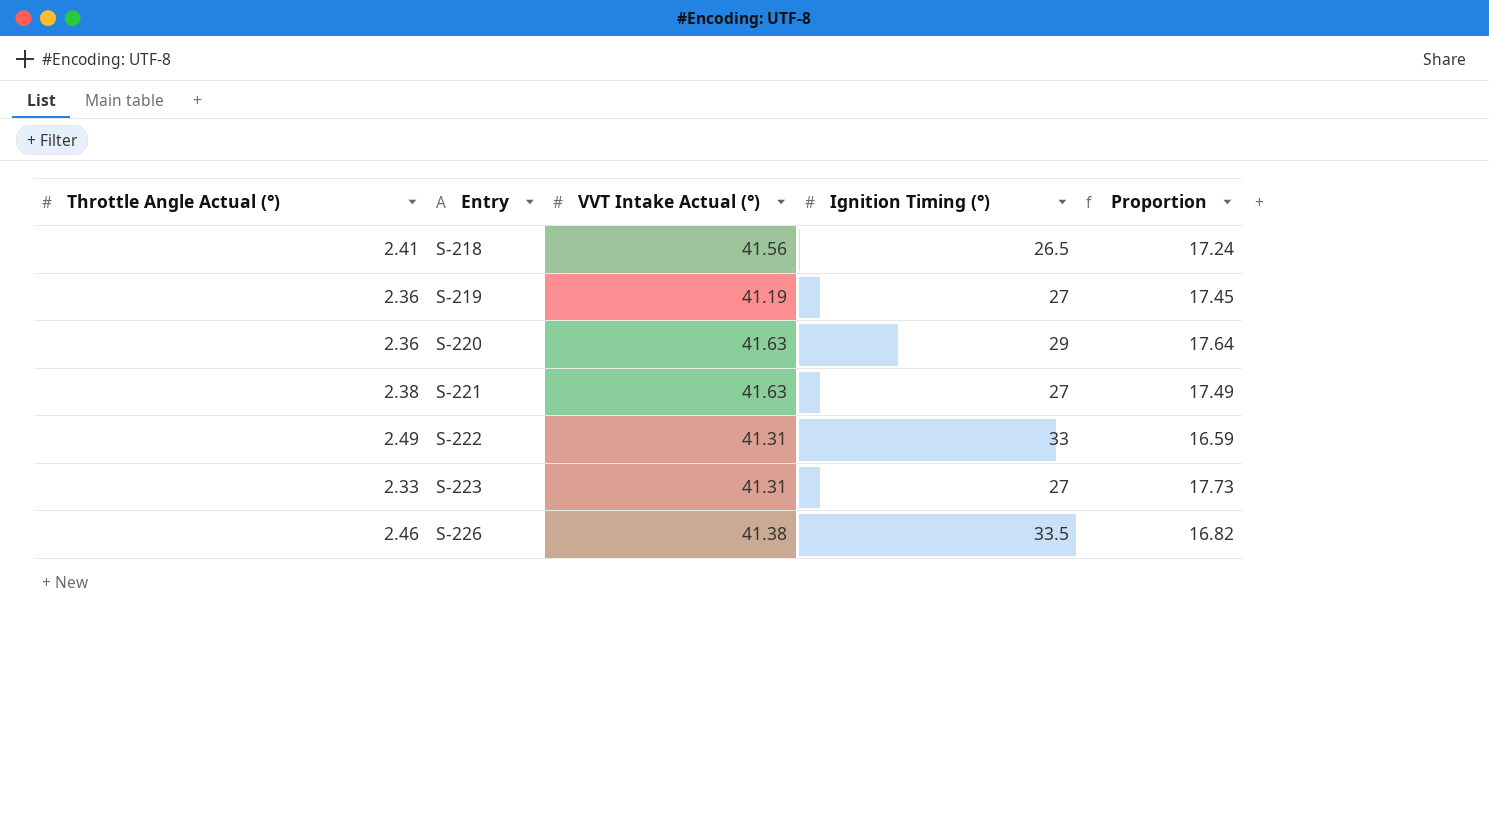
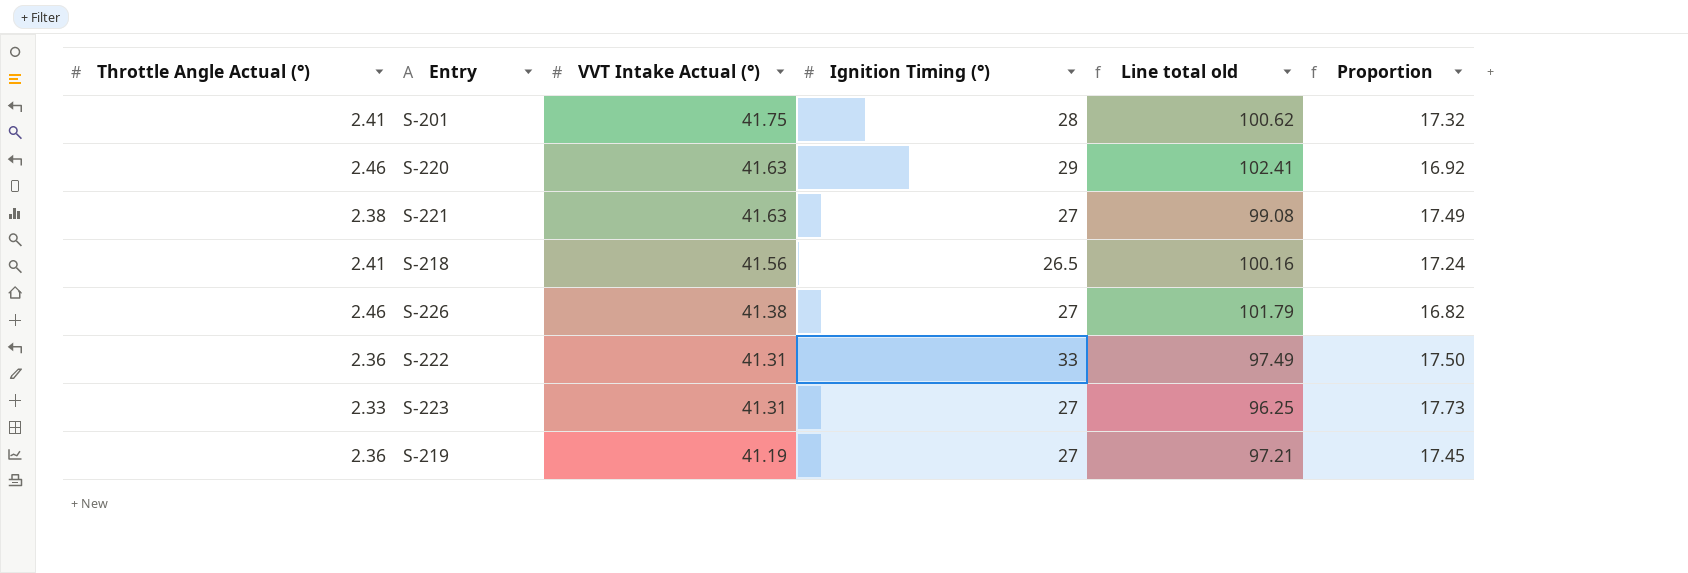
row order: Entry ascending -> VVT Intake Actual (°) descending
column Line total old | formula: none -> [Throttle Angle Actual (°)] * [VVT Intake Actual (°)]
row S-201: none -> 2.41 | 41.75 | 28 | 100.62 | 17.32
S-220 | Throttle Angle Actual (°): 2.36 -> 2.46
S-220 | Proportion: 17.64 -> 16.92
S-226 | Ignition Timing (°): 33.5 -> 27
S-222 | Throttle Angle Actual (°): 2.49 -> 2.36
S-222 | Proportion: 16.59 -> 17.50

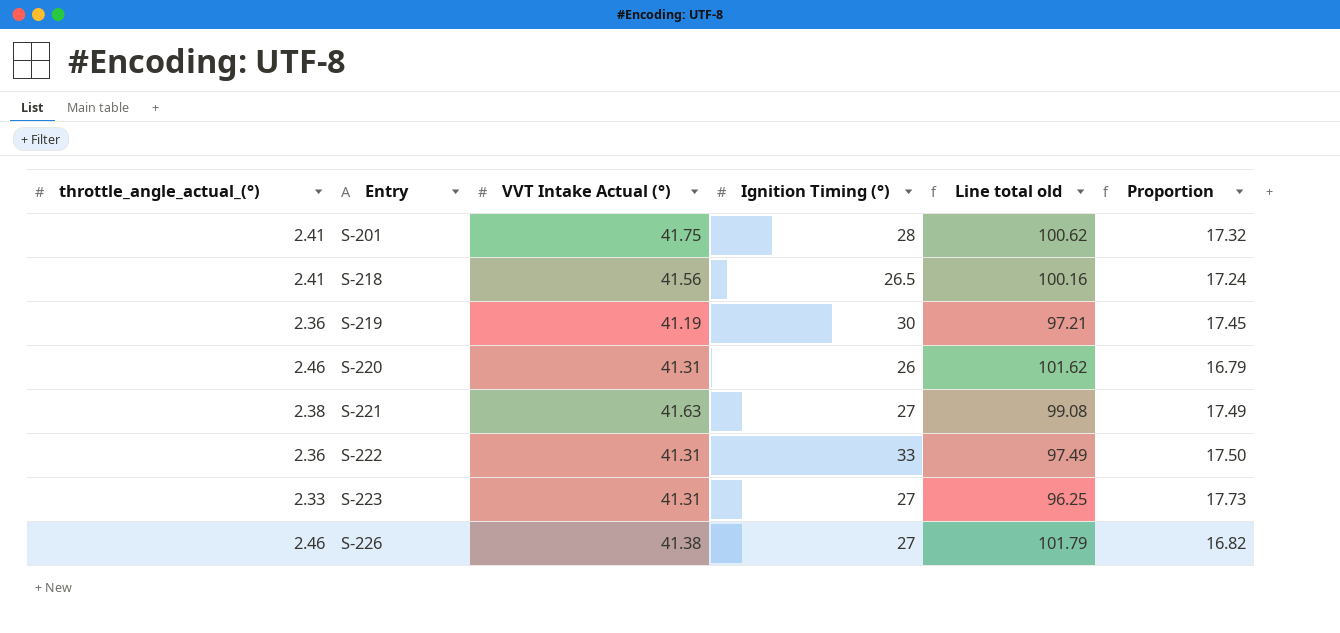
row order: VVT Intake Actual (°) descending -> Entry ascending
column name: Throttle Angle Actual (°) -> throttle_angle_actual_(°)
S-219 | Ignition Timing (°): 27 -> 30
S-220 | VVT Intake Actual (°): 41.63 -> 41.31
S-220 | Ignition Timing (°): 29 -> 26
S-220 | Line total old: 102.41 -> 101.62
S-220 | Proportion: 16.92 -> 16.79

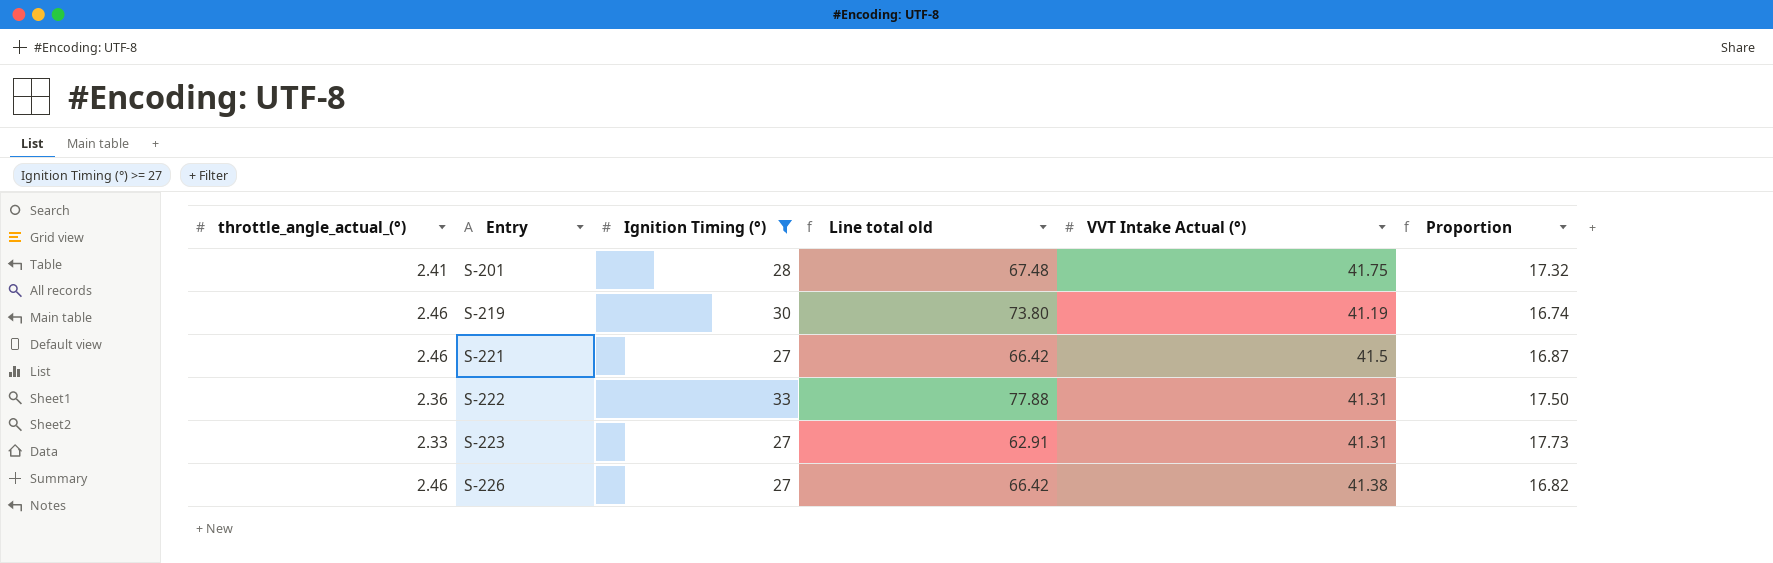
filter: none -> Ignition Timing (°) >= 27
column Line total old | formula: [throttle_angle_actual_(°)] * [VVT Intake Actual (°)] -> [throttle_angle_actual_(°)] * [Ignition Timing (°)]
column VVT Intake Actual (°) | position: 3 -> 5
S-219 | throttle_angle_actual_(°): 2.36 -> 2.46
S-219 | Proportion: 17.45 -> 16.74
S-221 | throttle_angle_actual_(°): 2.38 -> 2.46
S-221 | VVT Intake Actual (°): 41.63 -> 41.5
S-221 | Proportion: 17.49 -> 16.87

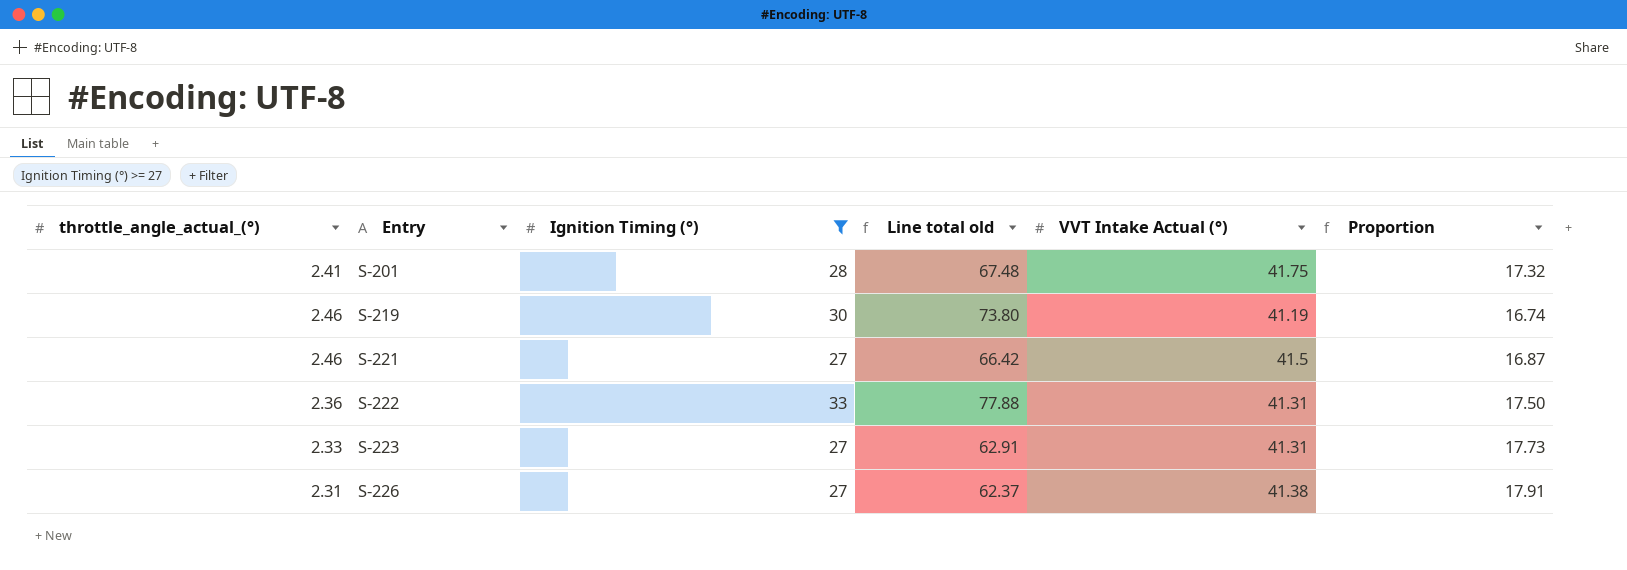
S-226 | throttle_angle_actual_(°): 2.46 -> 2.31
S-226 | Line total old: 66.42 -> 62.37
S-226 | Proportion: 16.82 -> 17.91

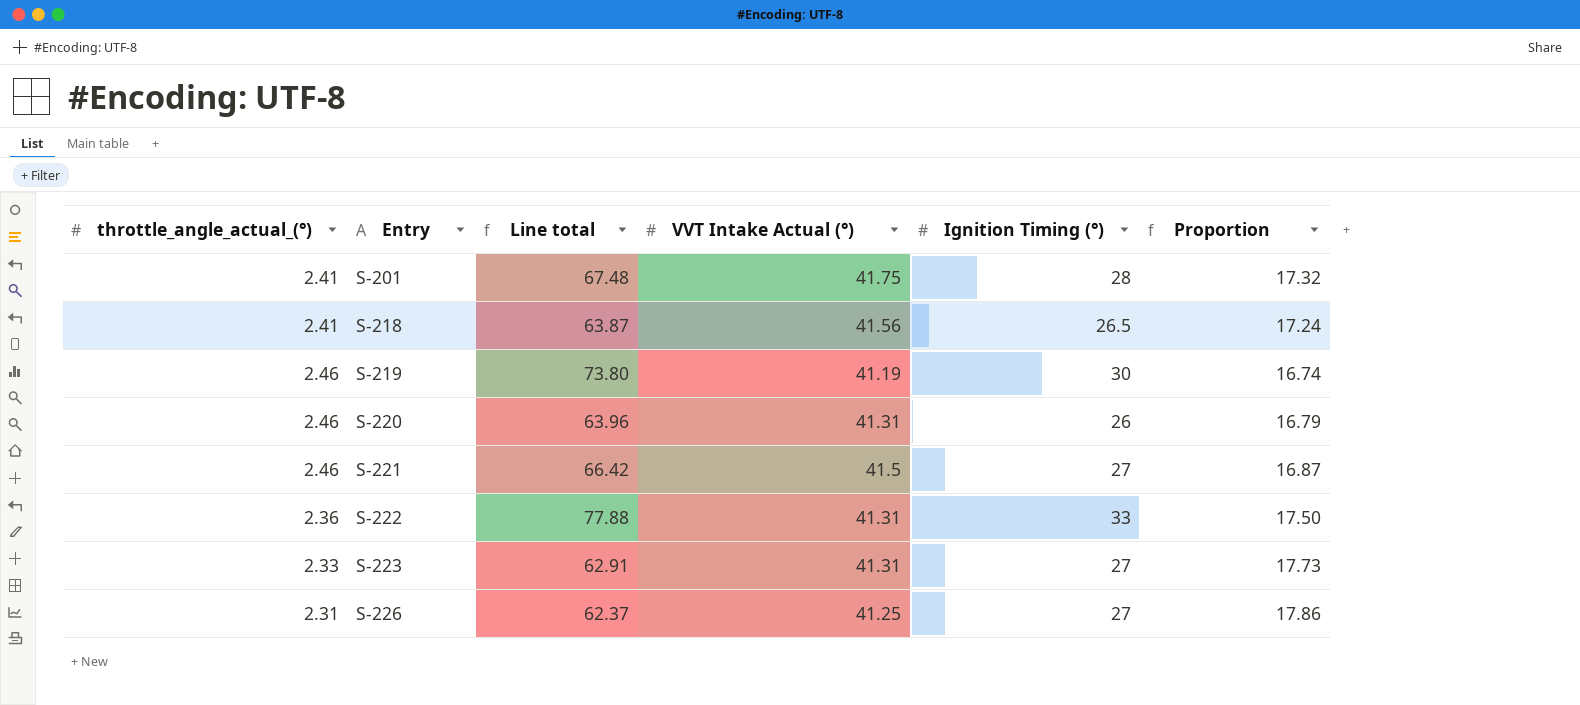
filter: Ignition Timing (°) >= 27 -> none
column name: Line total old -> Line total
column Ignition Timing (°) | position: 3 -> 5
S-226 | VVT Intake Actual (°): 41.38 -> 41.25
S-226 | Proportion: 17.91 -> 17.86

